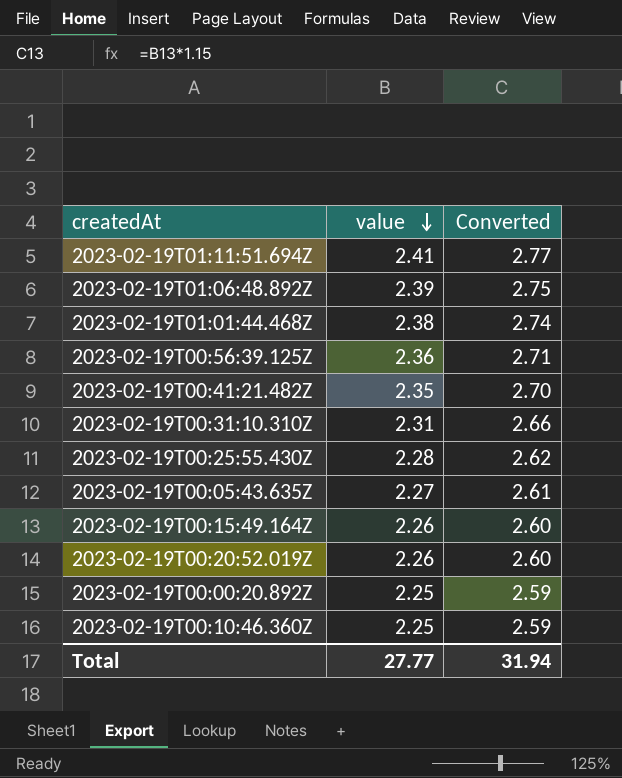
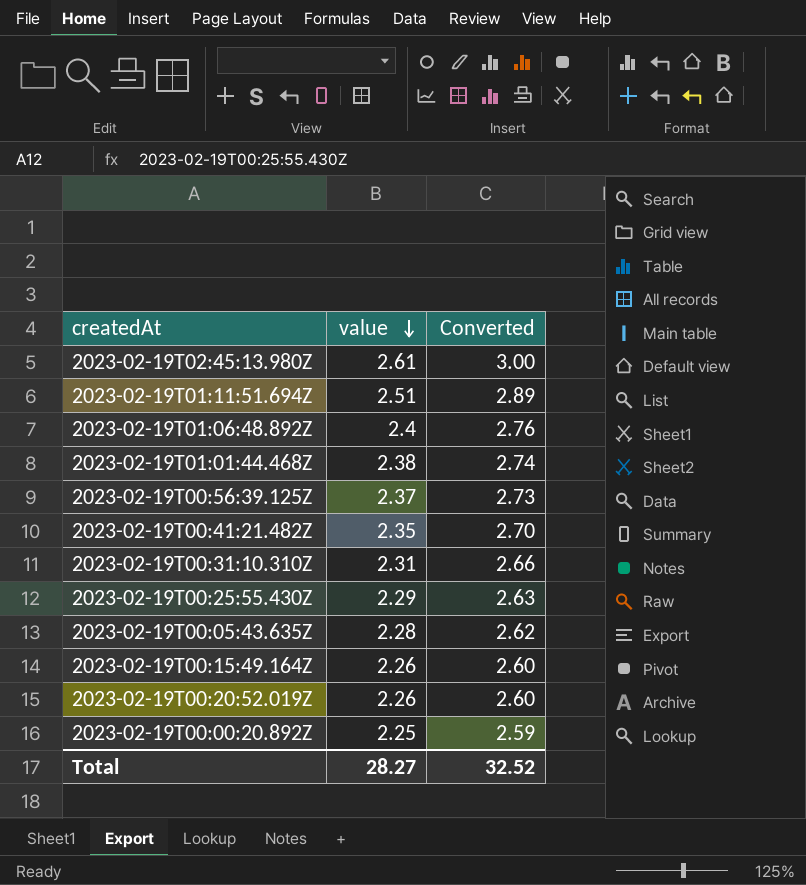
row 2023-02-19T00:10:46.360Z: 2.25 | 2.59 -> none
row 2023-02-19T02:45:13.980Z: none -> 2.61 | 3.00
2023-02-19T01:11:51.694Z | value: 2.41 -> 2.51
2023-02-19T01:11:51.694Z | Converted: 2.77 -> 2.89
2023-02-19T01:06:48.892Z | value: 2.39 -> 2.4
2023-02-19T01:06:48.892Z | Converted: 2.75 -> 2.76
2023-02-19T00:56:39.125Z | value: 2.36 -> 2.37
2023-02-19T00:56:39.125Z | Converted: 2.71 -> 2.73
2023-02-19T00:25:55.430Z | value: 2.28 -> 2.29
2023-02-19T00:25:55.430Z | Converted: 2.62 -> 2.63
2023-02-19T00:05:43.635Z | value: 2.27 -> 2.28
2023-02-19T00:05:43.635Z | Converted: 2.61 -> 2.62
Total | value: 27.77 -> 28.27
Total | Converted: 31.94 -> 32.52

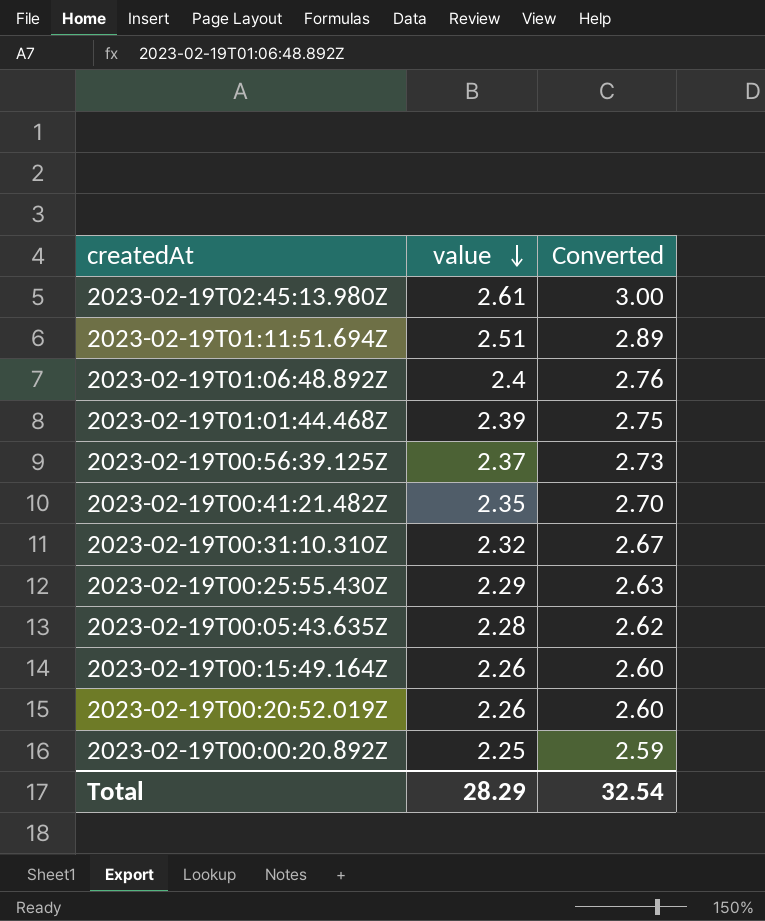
2023-02-19T01:01:44.468Z | value: 2.38 -> 2.39
2023-02-19T01:01:44.468Z | Converted: 2.74 -> 2.75
2023-02-19T00:31:10.310Z | value: 2.31 -> 2.32
2023-02-19T00:31:10.310Z | Converted: 2.66 -> 2.67
Total | value: 28.27 -> 28.29
Total | Converted: 32.52 -> 32.54

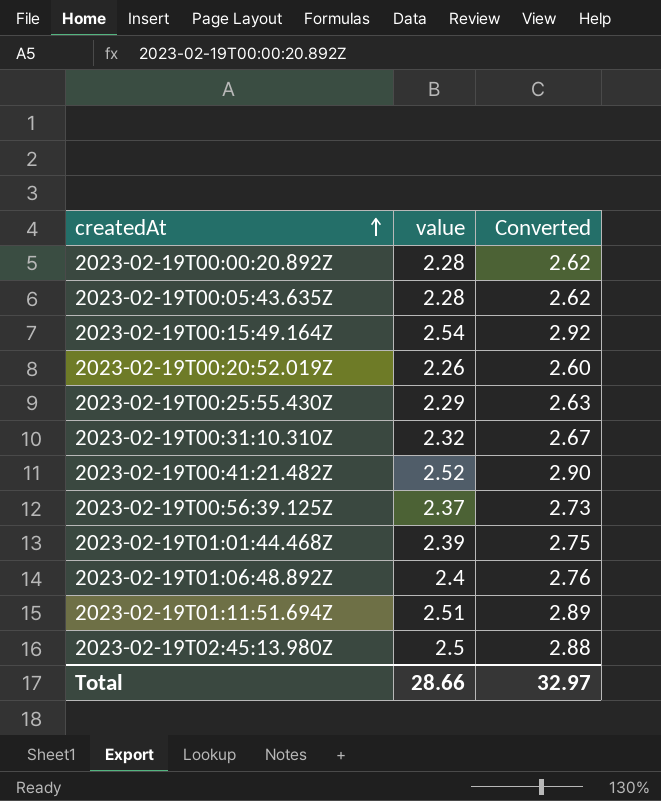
row order: value descending -> createdAt ascending
2023-02-19T00:00:20.892Z | value: 2.25 -> 2.28
2023-02-19T00:00:20.892Z | Converted: 2.59 -> 2.62
2023-02-19T00:15:49.164Z | value: 2.26 -> 2.54
2023-02-19T00:15:49.164Z | Converted: 2.60 -> 2.92
2023-02-19T00:41:21.482Z | value: 2.35 -> 2.52
2023-02-19T00:41:21.482Z | Converted: 2.70 -> 2.90
2023-02-19T02:45:13.980Z | value: 2.61 -> 2.5
2023-02-19T02:45:13.980Z | Converted: 3.00 -> 2.88
Total | value: 28.29 -> 28.66
Total | Converted: 32.54 -> 32.97

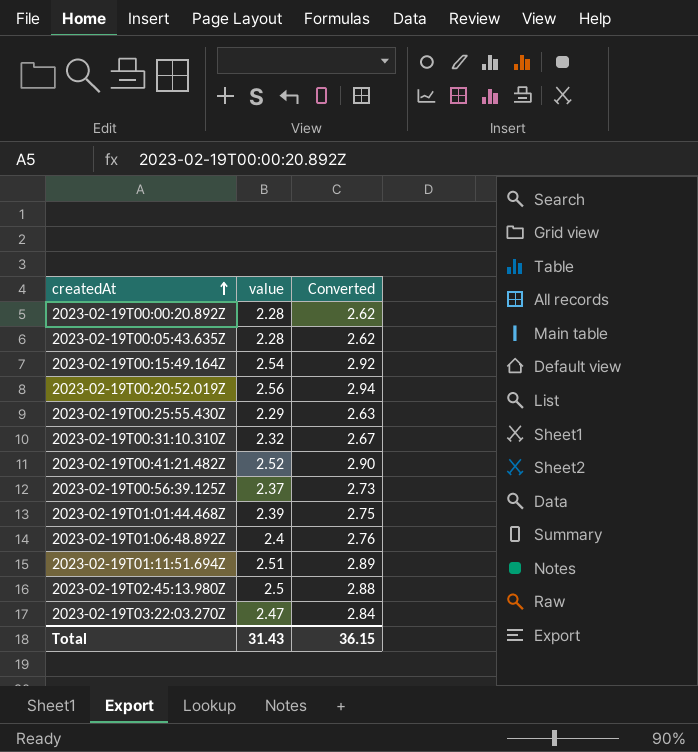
2023-02-19T00:20:52.019Z | value: 2.26 -> 2.56
2023-02-19T00:20:52.019Z | Converted: 2.60 -> 2.94
row 2023-02-19T03:22:03.270Z: none -> 2.47 | 2.84
Total | value: 28.66 -> 31.43
Total | Converted: 32.97 -> 36.15

